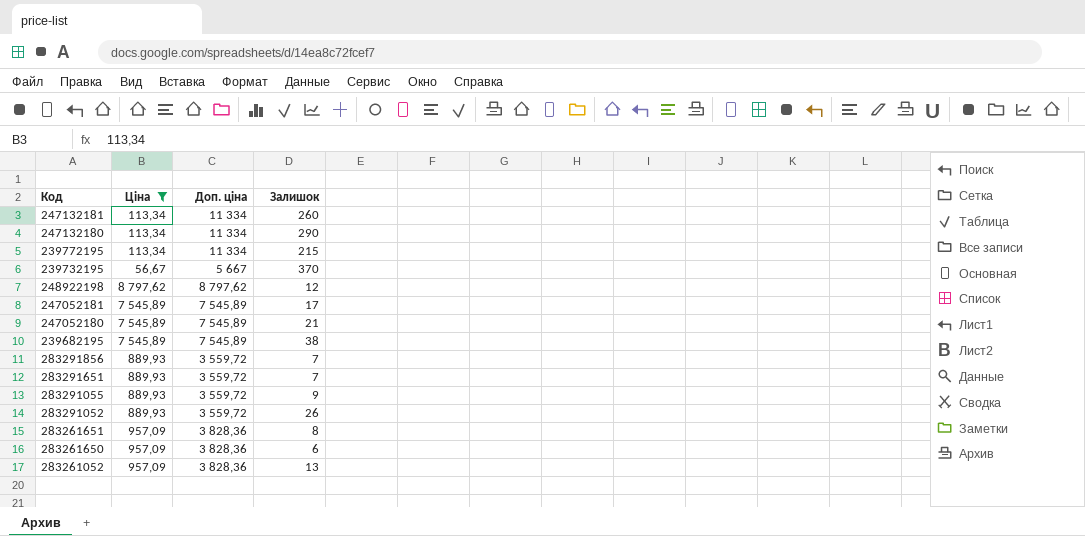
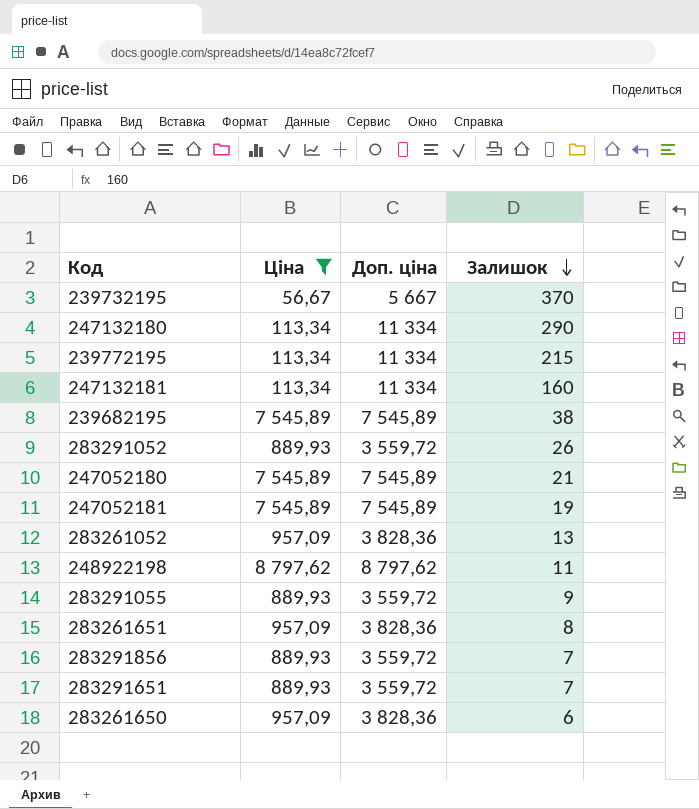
row order: none -> Залишок descending
247132181 | Залишок: 260 -> 160
247052181 | Залишок: 17 -> 19
248922198 | Залишок: 12 -> 11

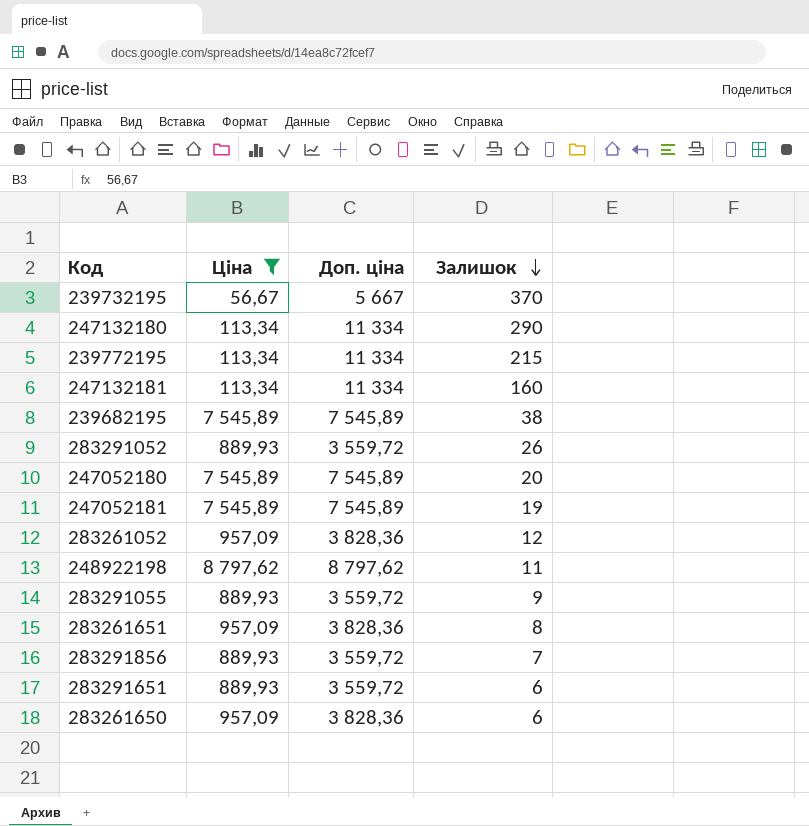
247052180 | Залишок: 21 -> 20
283261052 | Залишок: 13 -> 12
283291651 | Залишок: 7 -> 6

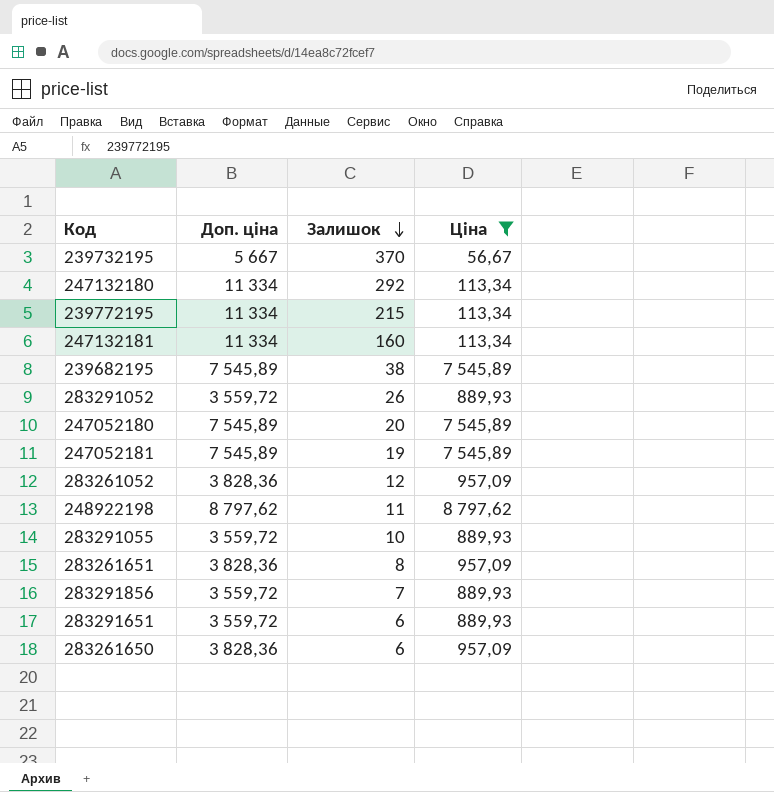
column Ціна | position: 2 -> 4
247132180 | Залишок: 290 -> 292
283291055 | Залишок: 9 -> 10

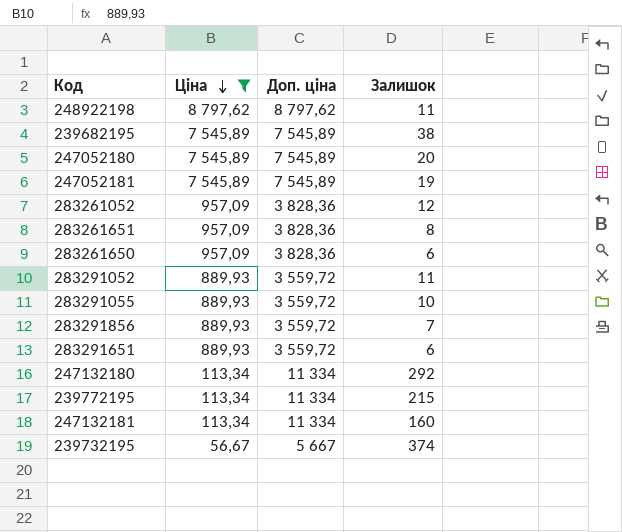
row order: Залишок descending -> Ціна descending
column Ціна | position: 4 -> 2
283291052 | Залишок: 26 -> 11
239732195 | Залишок: 370 -> 374

